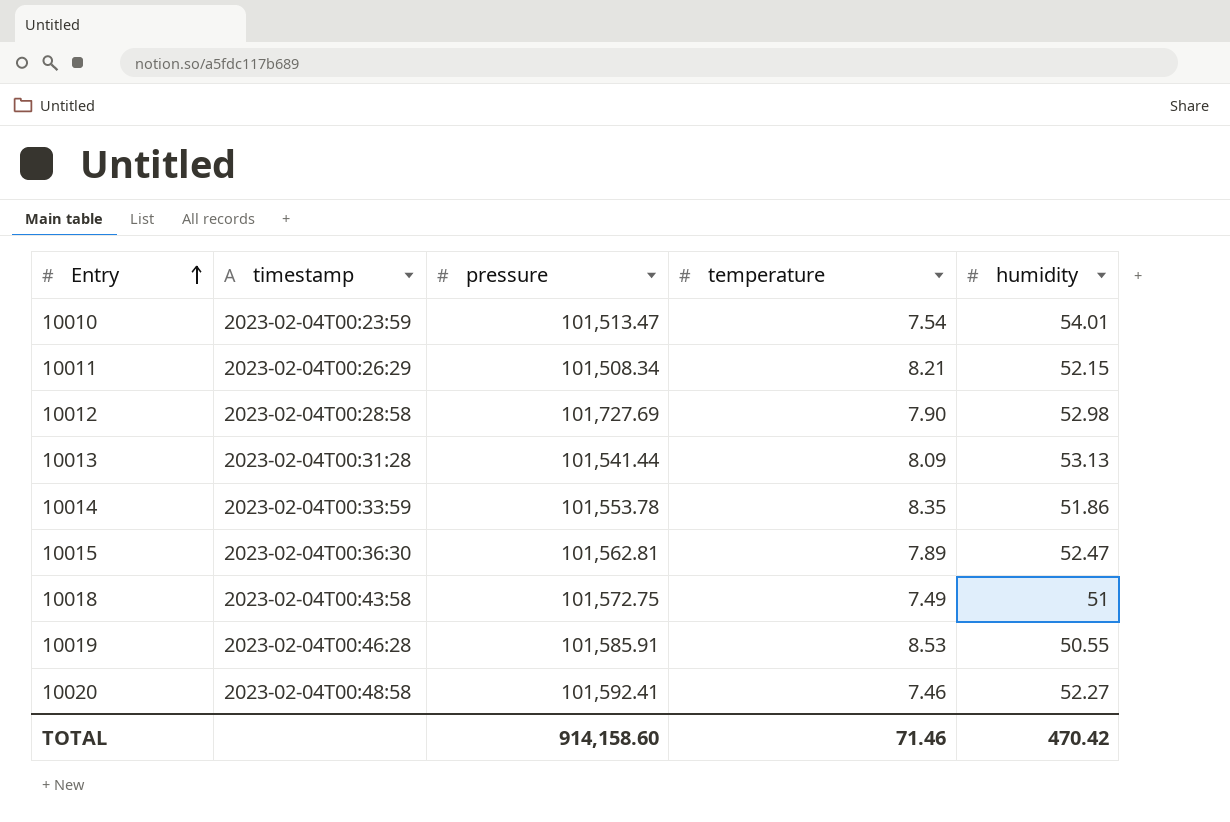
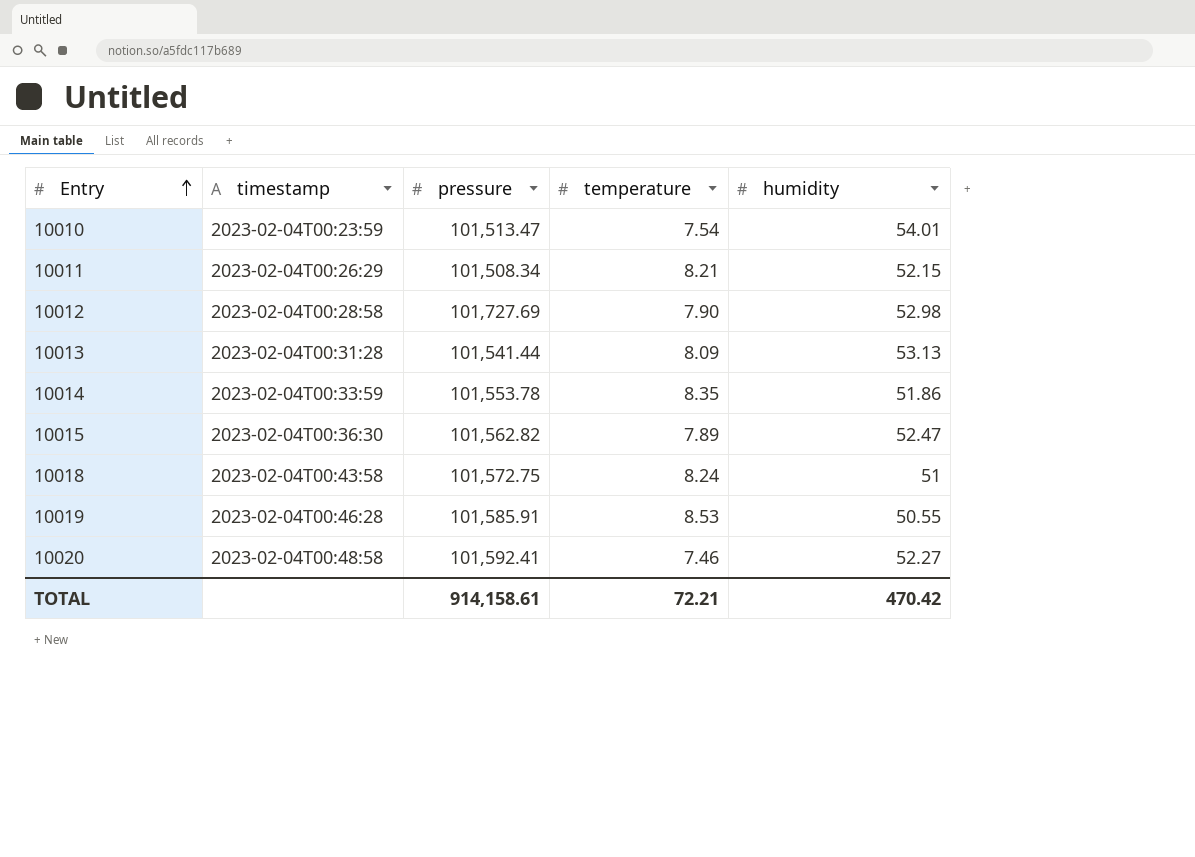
10015 | pressure: 101,562.81 -> 101,562.82
10018 | temperature: 7.49 -> 8.24
TOTAL | pressure: 914,158.60 -> 914,158.61
TOTAL | temperature: 71.46 -> 72.21

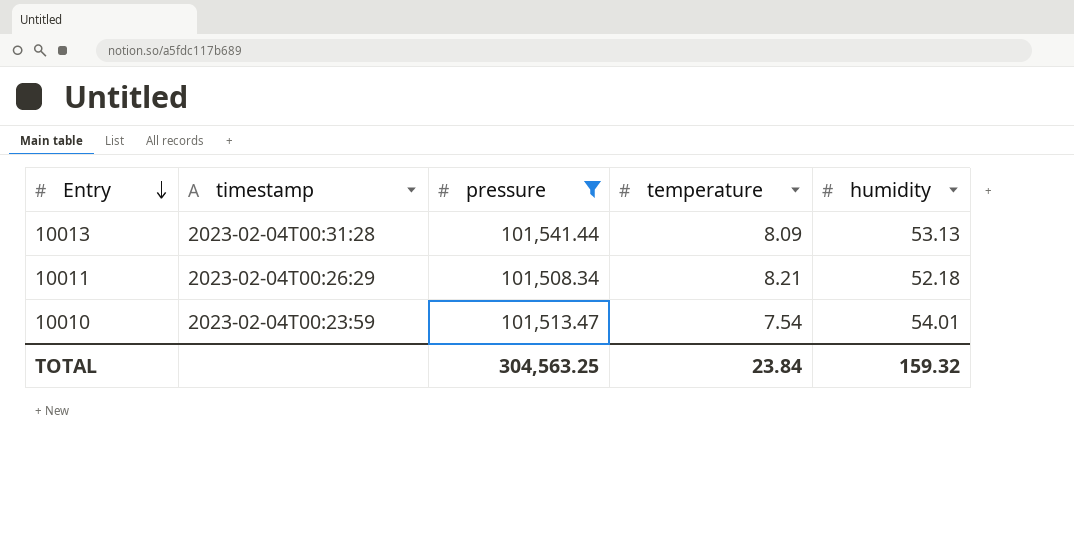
filter: none -> pressure <= 101,541.44
row order: Entry ascending -> Entry descending
10011 | humidity: 52.15 -> 52.18
TOTAL | pressure: 914,158.61 -> 304,563.25
TOTAL | temperature: 72.21 -> 23.84
TOTAL | humidity: 470.42 -> 159.32

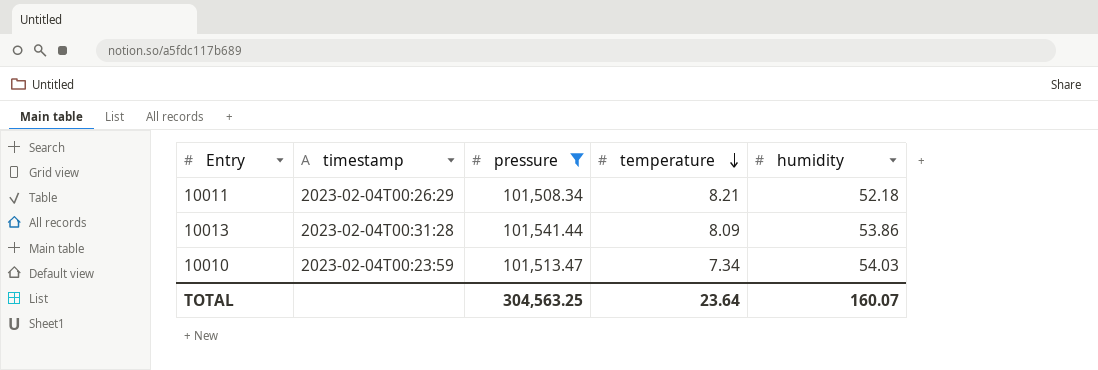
row order: Entry descending -> temperature descending
10013 | humidity: 53.13 -> 53.86
10010 | temperature: 7.54 -> 7.34
10010 | humidity: 54.01 -> 54.03
TOTAL | temperature: 23.84 -> 23.64
TOTAL | humidity: 159.32 -> 160.07

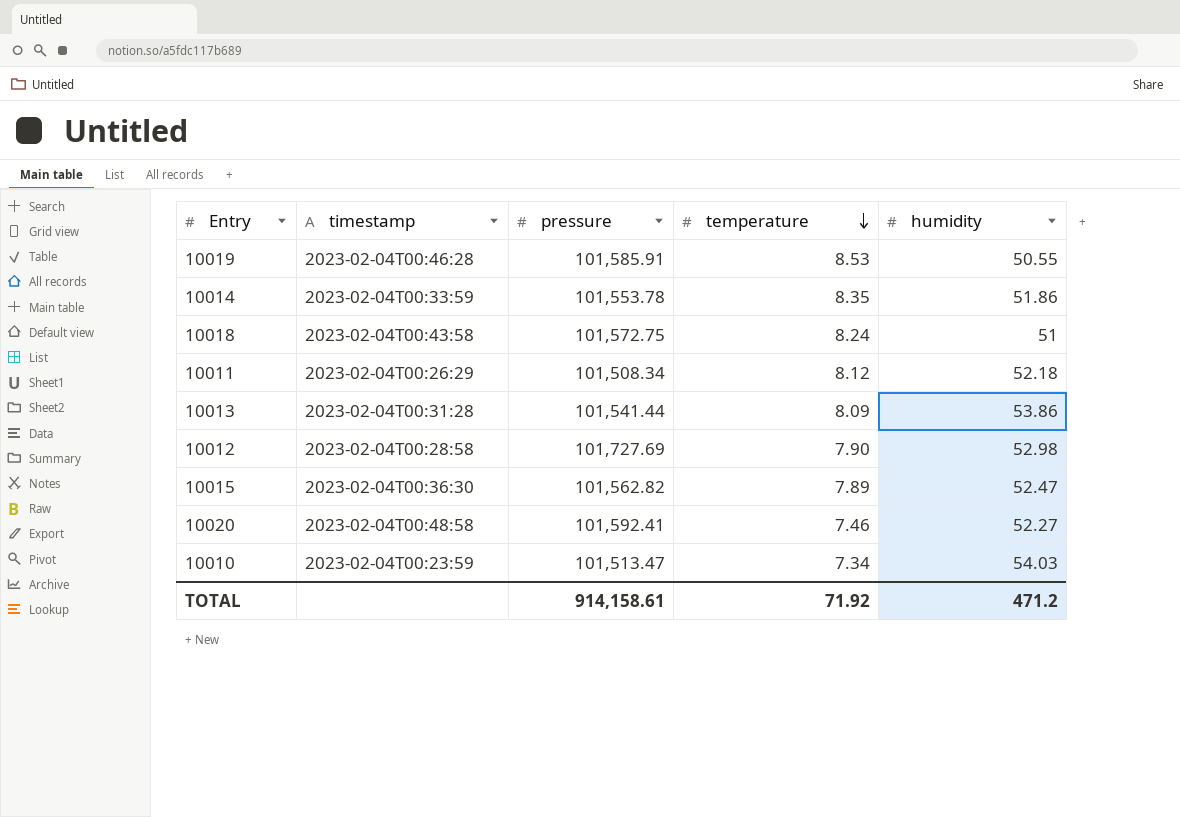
filter: pressure <= 101,541.44 -> none
10011 | temperature: 8.21 -> 8.12
TOTAL | pressure: 304,563.25 -> 914,158.61
TOTAL | temperature: 23.64 -> 71.92
TOTAL | humidity: 160.07 -> 471.2

